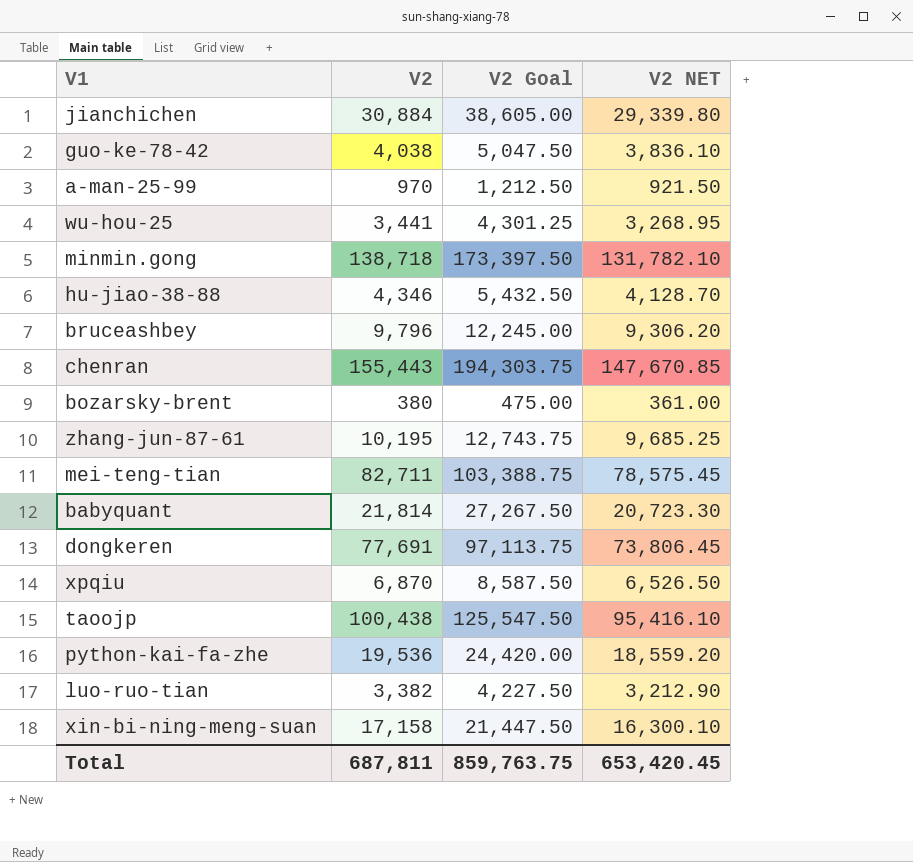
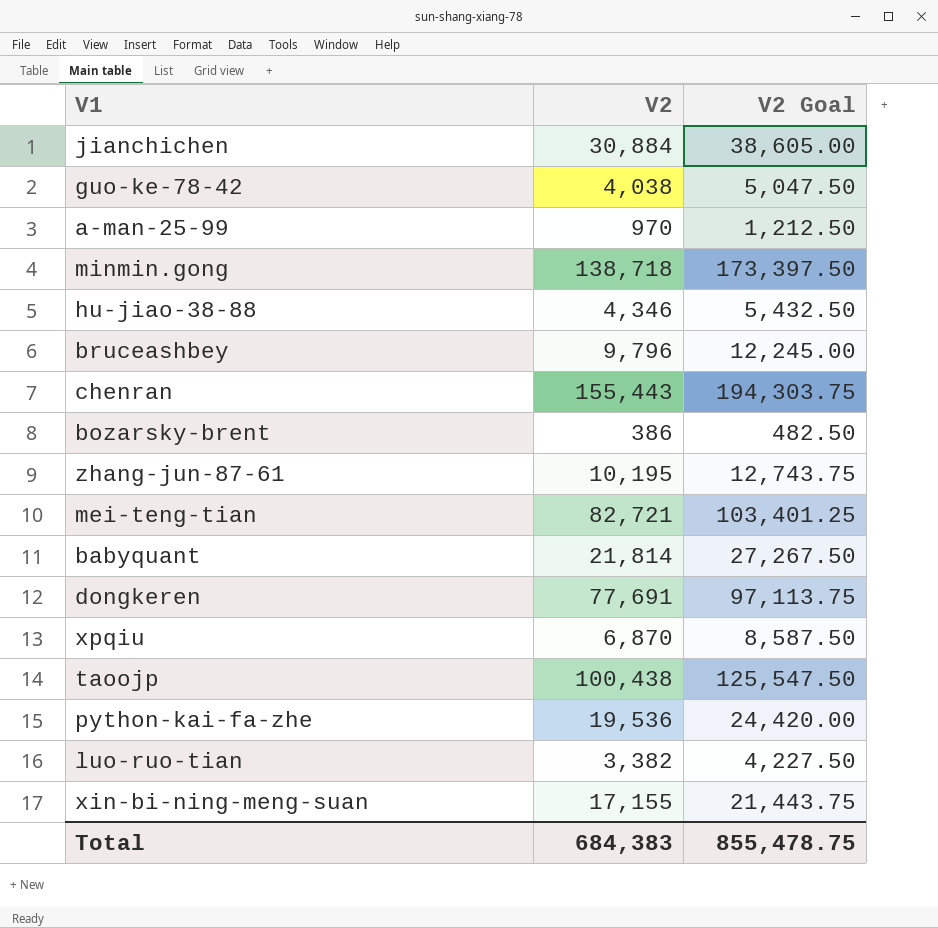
column V2 NET | formula: [V2] * 0.95 -> none
row wu-hou-25: 3,441 | 4,301.25 | 3,268.95 -> none
bozarsky-brent | V2: 380 -> 386
bozarsky-brent | V2 Goal: 475.00 -> 482.50
mei-teng-tian | V2: 82,711 -> 82,721
mei-teng-tian | V2 Goal: 103,388.75 -> 103,401.25
xin-bi-ning-meng-suan | V2: 17,158 -> 17,155
xin-bi-ning-meng-suan | V2 Goal: 21,447.50 -> 21,443.75
Total | V2: 687,811 -> 684,383
Total | V2 Goal: 859,763.75 -> 855,478.75

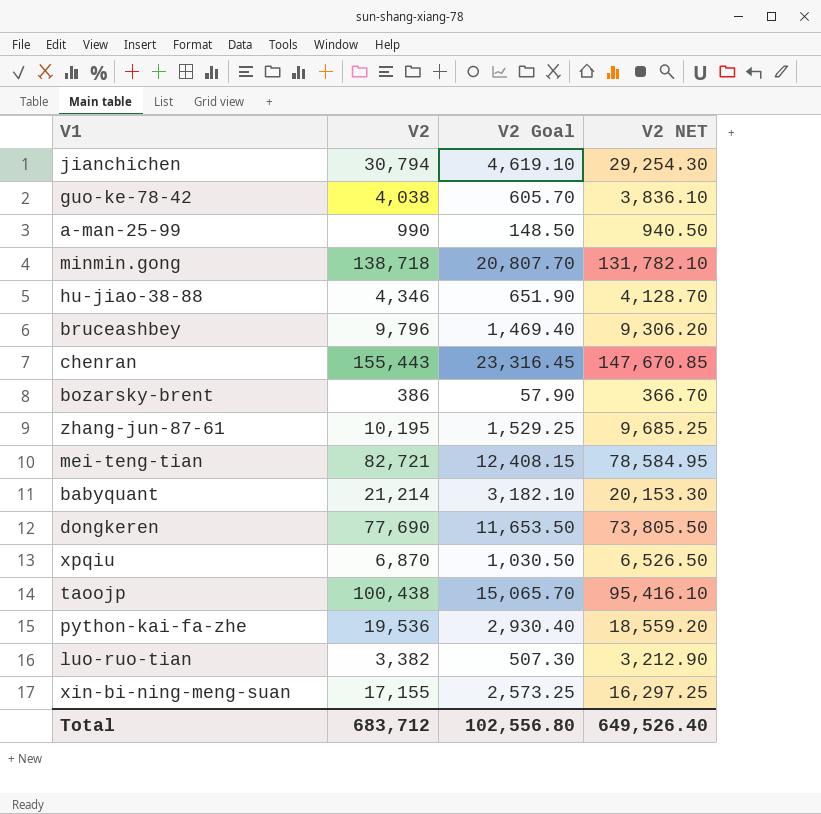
column V2 Goal | formula: [V2] * 1.25 -> [V2] * 0.15
column V2 NET | formula: none -> [V2] * 0.95
jianchichen | V2: 30,884 -> 30,794
a-man-25-99 | V2: 970 -> 990
babyquant | V2: 21,814 -> 21,214
dongkeren | V2: 77,691 -> 77,690
Total | V2: 684,383 -> 683,712
Total | V2 Goal: 855,478.75 -> 102,556.80

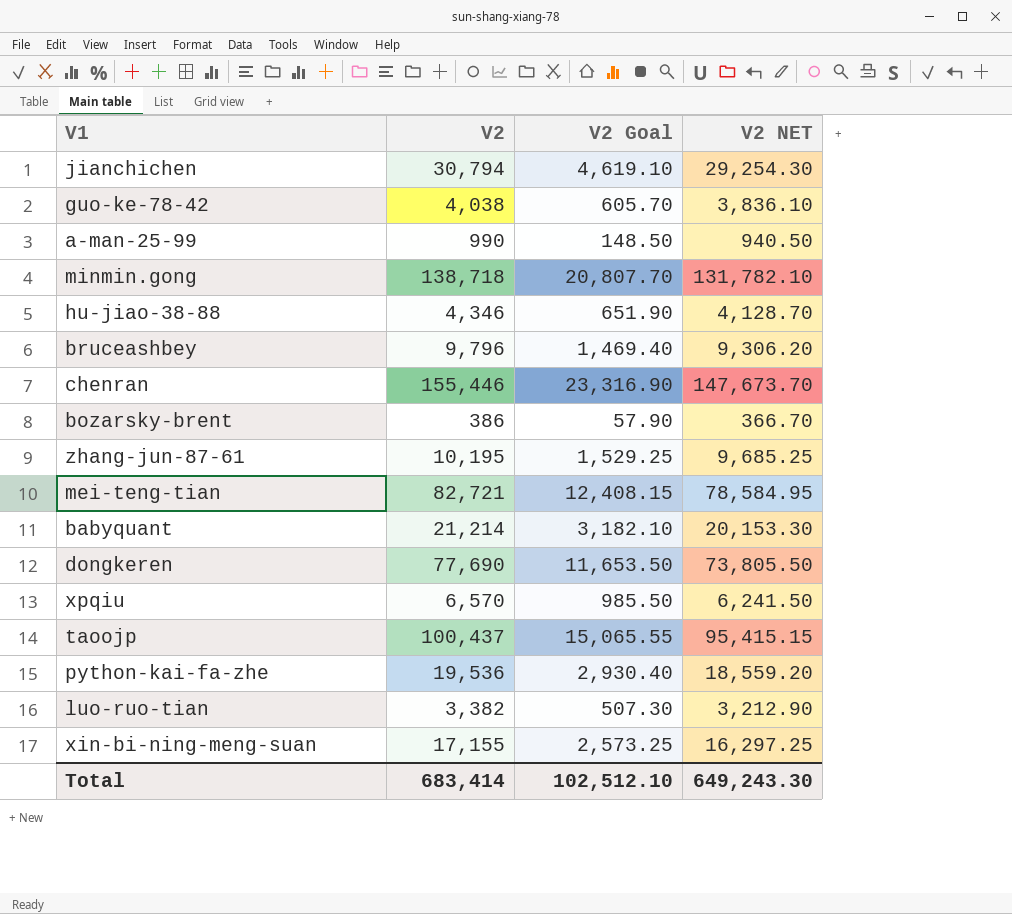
chenran | V2: 155,443 -> 155,446
chenran | V2 Goal: 23,316.45 -> 23,316.90
chenran | V2 NET: 147,670.85 -> 147,673.70
xpqiu | V2: 6,870 -> 6,570
xpqiu | V2 Goal: 1,030.50 -> 985.50
xpqiu | V2 NET: 6,526.50 -> 6,241.50
taoojp | V2: 100,438 -> 100,437
taoojp | V2 Goal: 15,065.70 -> 15,065.55
taoojp | V2 NET: 95,416.10 -> 95,415.15
Total | V2: 683,712 -> 683,414
Total | V2 Goal: 102,556.80 -> 102,512.10
Total | V2 NET: 649,526.40 -> 649,243.30

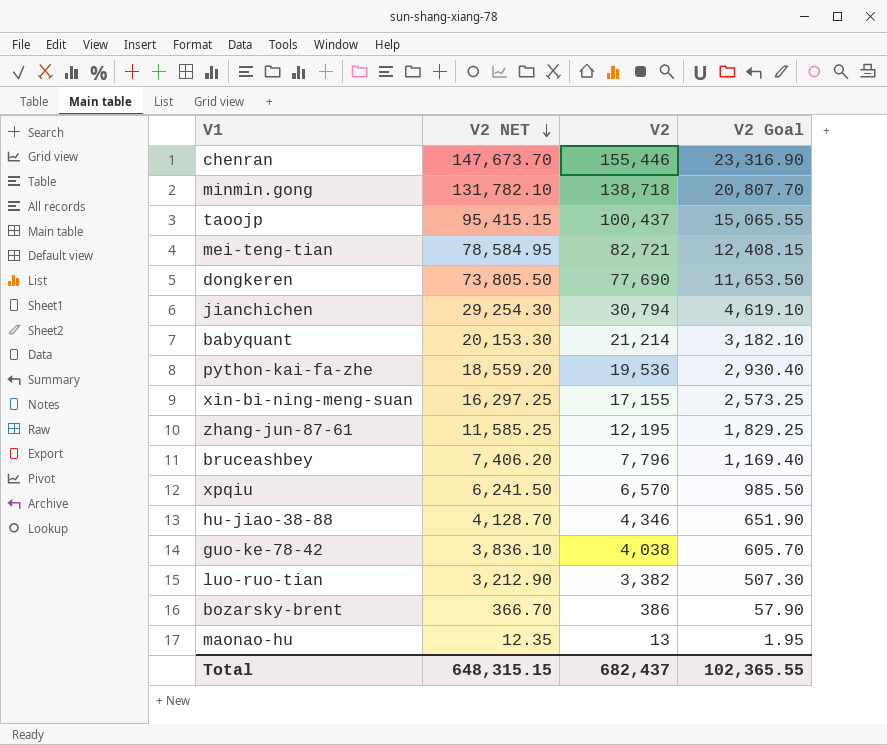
row order: none -> V2 NET descending
column V2 NET | position: 4 -> 2
row a-man-25-99: 990 | 148.50 | 940.50 -> none
zhang-jun-87-61 | V2 NET: 9,685.25 -> 11,585.25
zhang-jun-87-61 | V2: 10,195 -> 12,195
zhang-jun-87-61 | V2 Goal: 1,529.25 -> 1,829.25
bruceashbey | V2 NET: 9,306.20 -> 7,406.20
bruceashbey | V2: 9,796 -> 7,796
bruceashbey | V2 Goal: 1,469.40 -> 1,169.40
row maonao-hu: none -> 12.35 | 13 | 1.95
Total | V2 NET: 649,243.30 -> 648,315.15
Total | V2: 683,414 -> 682,437
Total | V2 Goal: 102,512.10 -> 102,365.55

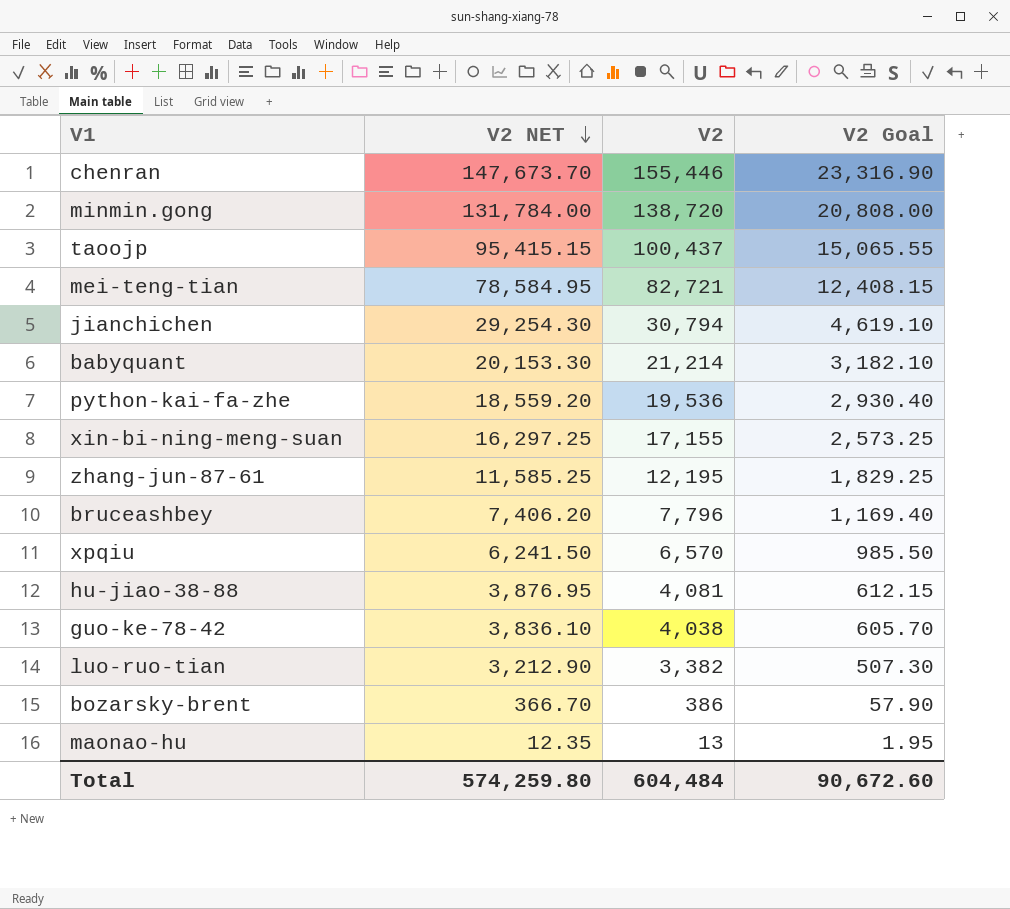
row dongkeren: 73,805.50 | 77,690 | 11,653.50 -> none
minmin.gong | V2 NET: 131,782.10 -> 131,784.00
minmin.gong | V2: 138,718 -> 138,720
minmin.gong | V2 Goal: 20,807.70 -> 20,808.00
hu-jiao-38-88 | V2 NET: 4,128.70 -> 3,876.95
hu-jiao-38-88 | V2: 4,346 -> 4,081
hu-jiao-38-88 | V2 Goal: 651.90 -> 612.15
Total | V2 NET: 648,315.15 -> 574,259.80
Total | V2: 682,437 -> 604,484
Total | V2 Goal: 102,365.55 -> 90,672.60

